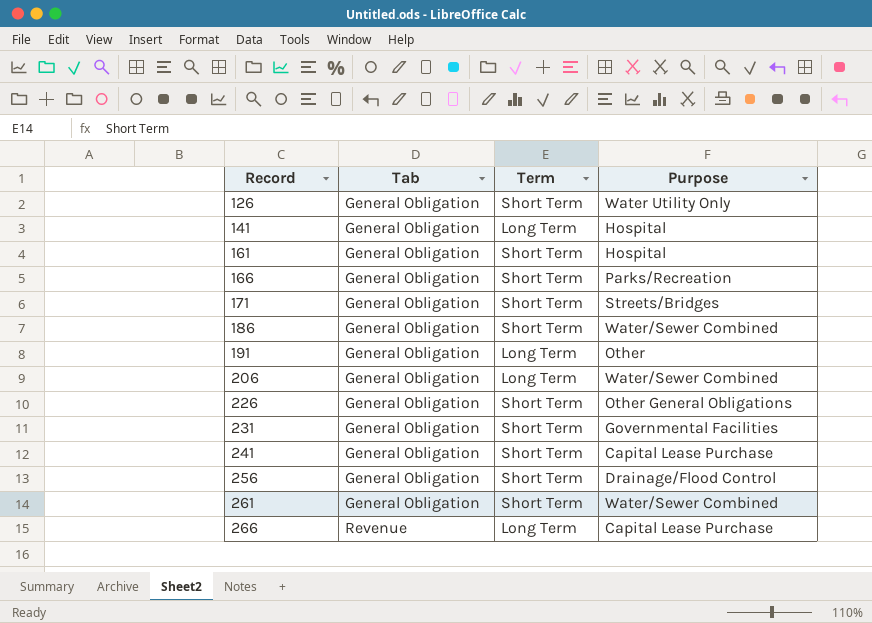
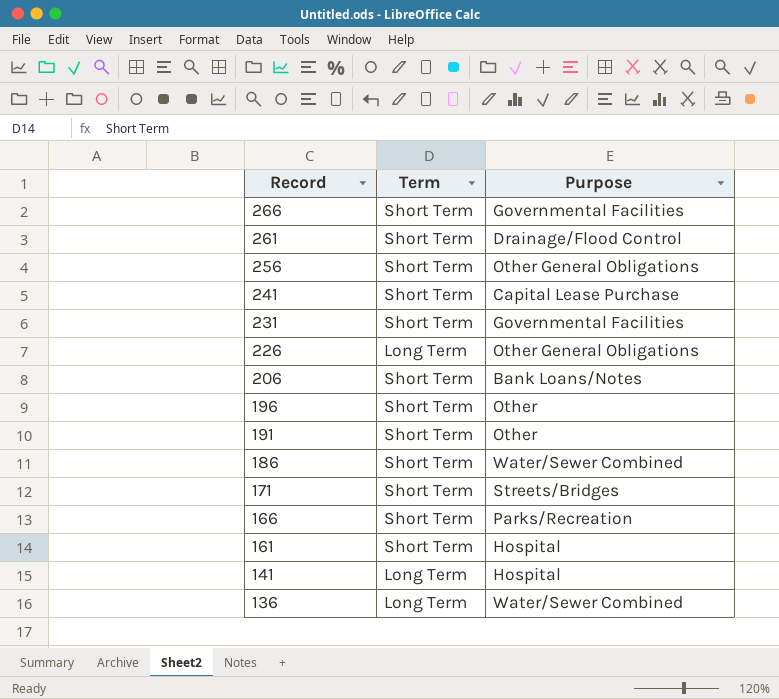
row order: Record ascending -> Record descending
column Tab | position: 2 -> none
row 126: General Obligation | Short Term | Water Utility Only -> none
266 | Term: Long Term -> Short Term
266 | Purpose: Capital Lease Purchase -> Governmental Facilities
261 | Purpose: Water/Sewer Combined -> Drainage/Flood Control
256 | Purpose: Drainage/Flood Control -> Other General Obligations
226 | Term: Short Term -> Long Term
206 | Term: Long Term -> Short Term
206 | Purpose: Water/Sewer Combined -> Bank Loans/Notes
row 196: none -> Short Term | Other
191 | Term: Long Term -> Short Term
row 136: none -> Long Term | Water/Sewer Combined

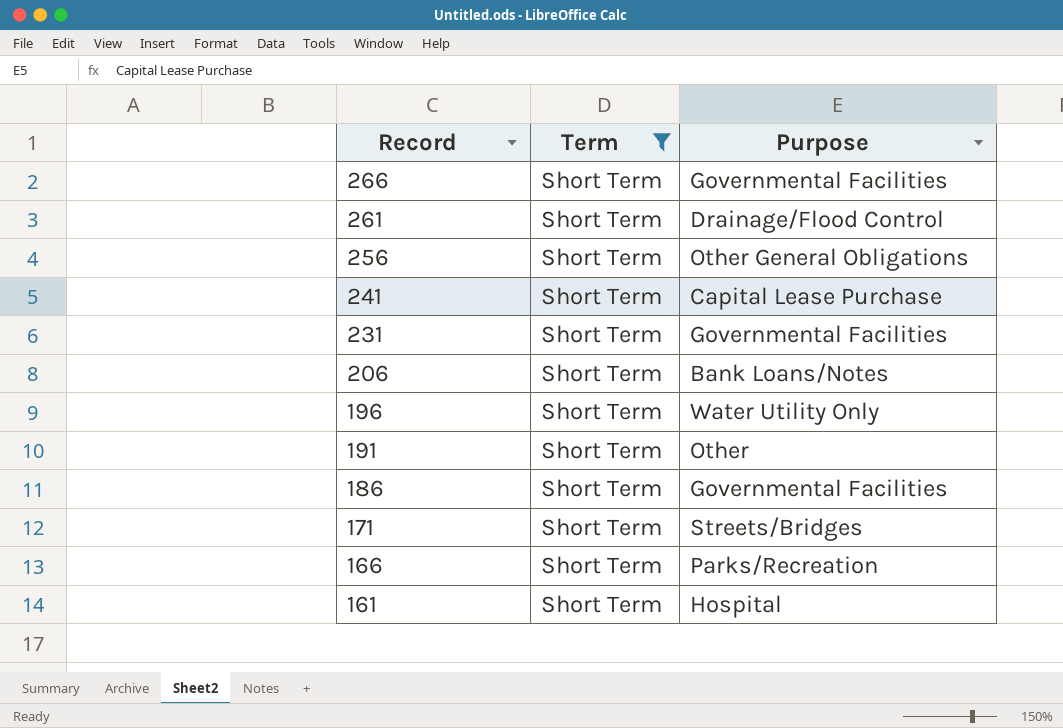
filter: none -> Term = Short Term
196 | Purpose: Other -> Water Utility Only
186 | Purpose: Water/Sewer Combined -> Governmental Facilities

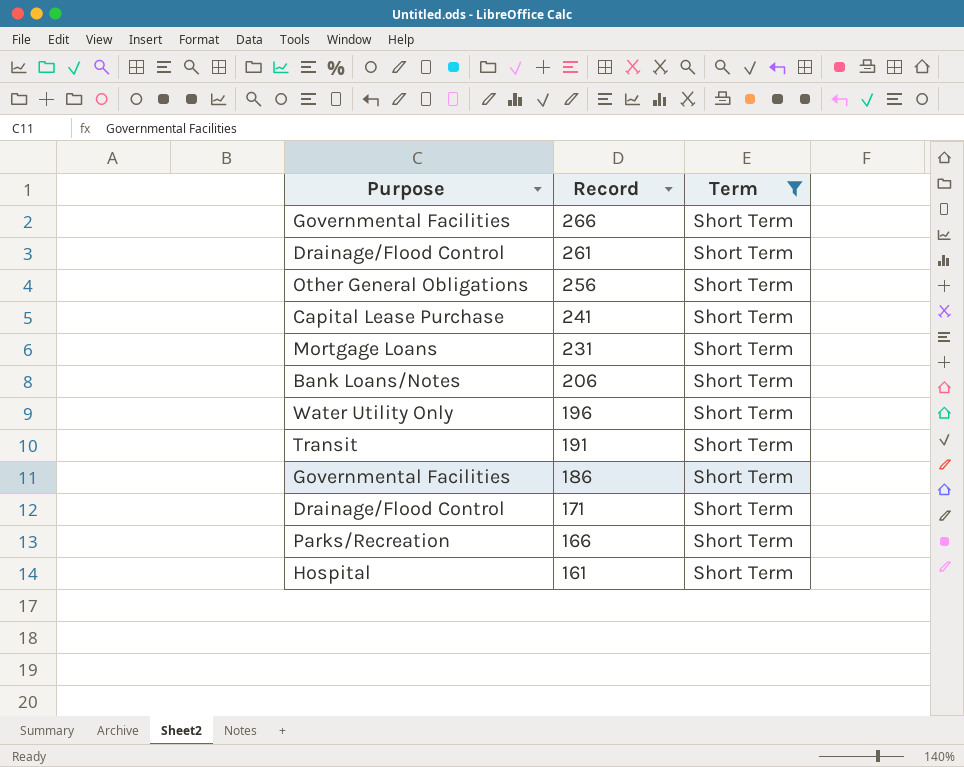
column Purpose | position: 3 -> 1
231 | Purpose: Governmental Facilities -> Mortgage Loans
191 | Purpose: Other -> Transit
171 | Purpose: Streets/Bridges -> Drainage/Flood Control

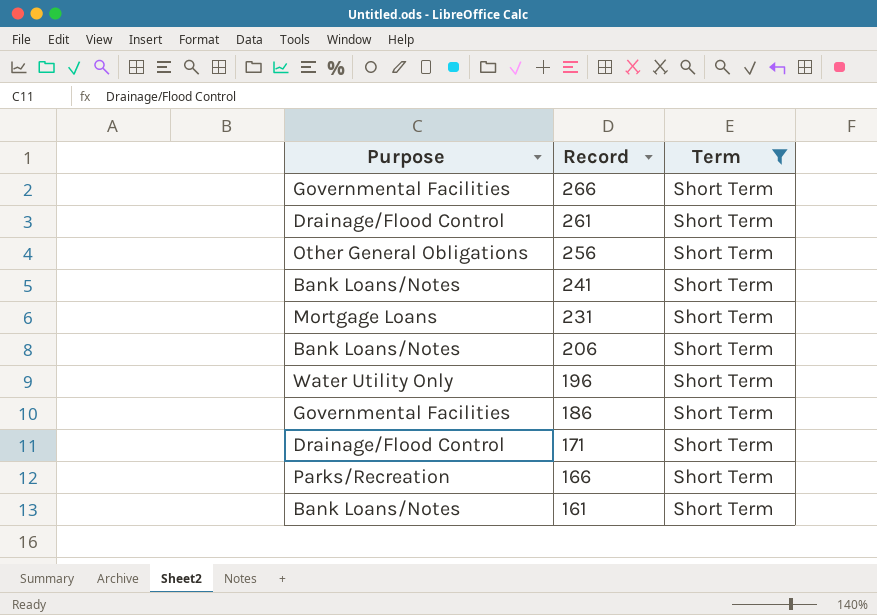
row 191: Transit | Short Term -> none
241 | Purpose: Capital Lease Purchase -> Bank Loans/Notes
161 | Purpose: Hospital -> Bank Loans/Notes

